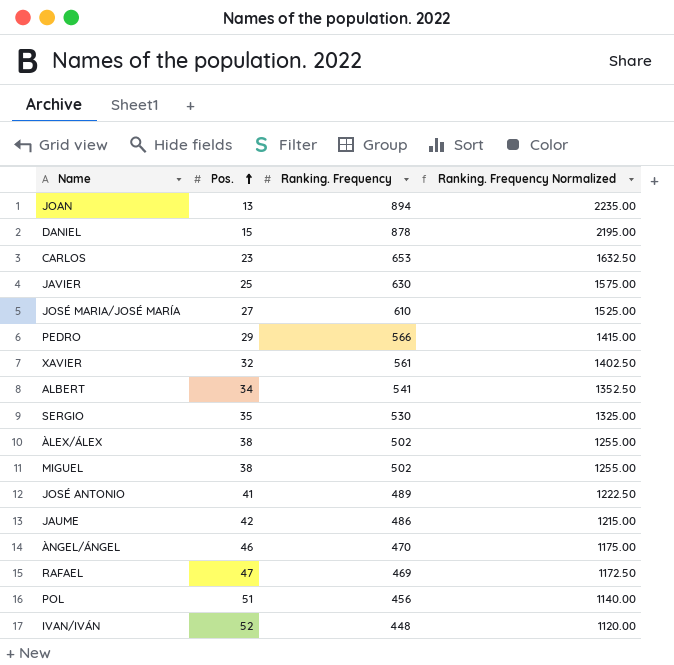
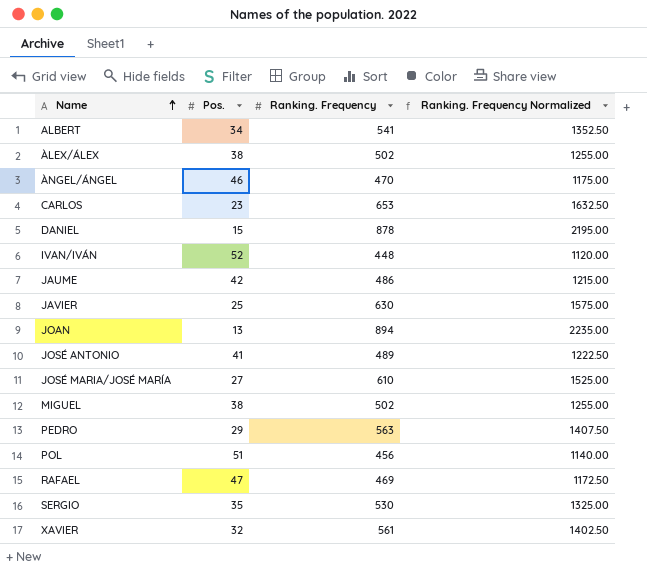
row order: Pos. ascending -> Name ascending
PEDRO | Ranking. Frequency: 566 -> 563
PEDRO | Ranking. Frequency Normalized: 1415.00 -> 1407.50

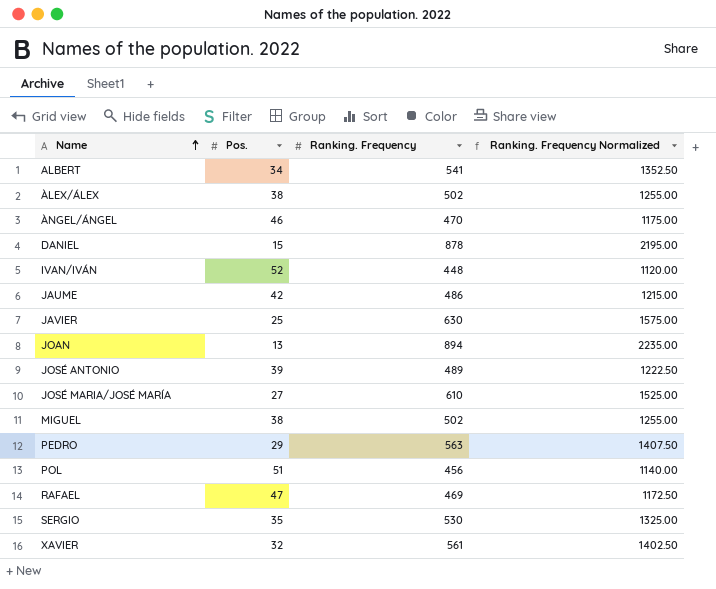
row CARLOS: 23 | 653 | 1632.50 -> none
JOSÉ ANTONIO | Pos.: 41 -> 39

